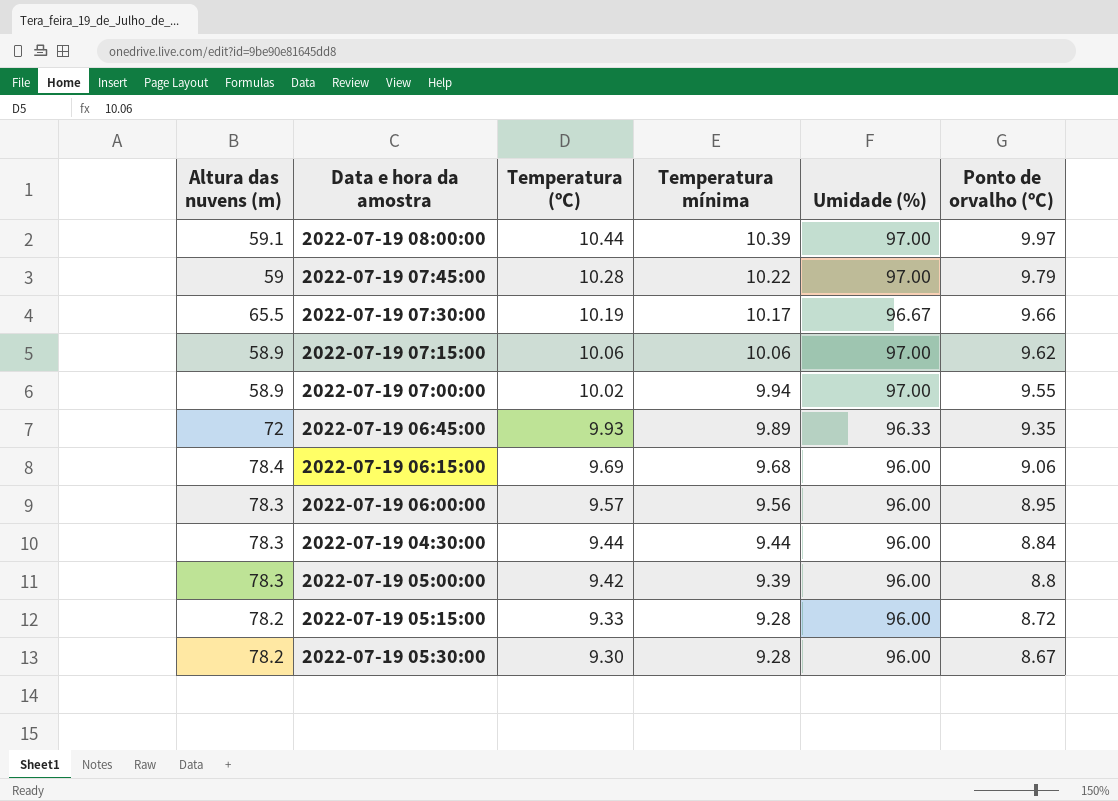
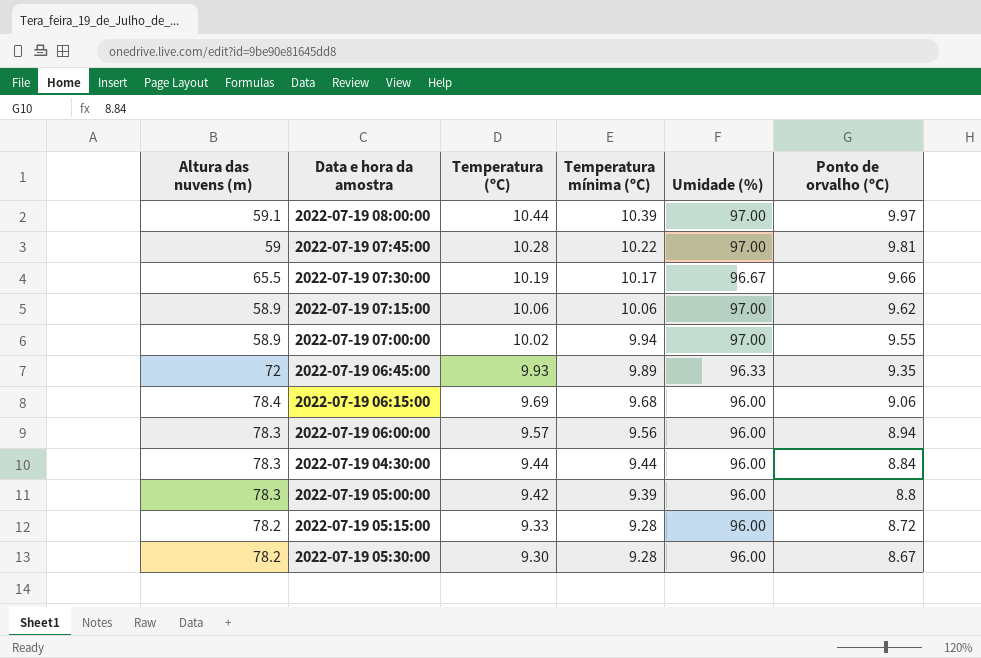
column name: Temperatura mínima -> Temperatura mínima (ºC)
2022-07-19 07:45:00 | Ponto de orvalho (ºC): 9.79 -> 9.81
2022-07-19 06:00:00 | Ponto de orvalho (ºC): 8.95 -> 8.94

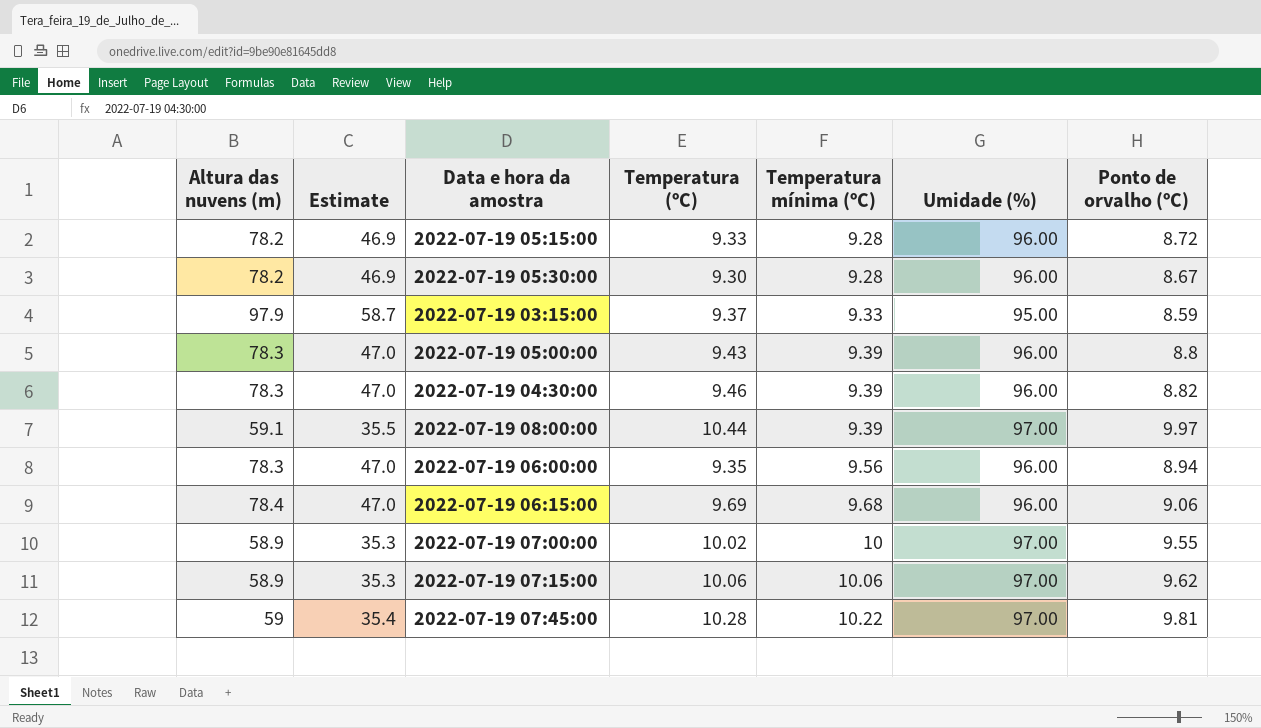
row order: Temperatura (ºC) descending -> Temperatura mínima (ºC) ascending
column Estimate | formula: none -> [Altura das nuvens (m)] * 0.6
row 2022-07-19 07:30:00: 65.5 | 10.19 | 10.17 | 96.67 | 9.66 -> none
row 2022-07-19 06:45:00: 72 | 9.93 | 9.89 | 96.33 | 9.35 -> none
row 2022-07-19 03:15:00: none -> 97.9 | 58.7 | 9.37 | 9.33 | 95.00 | 8.59
2022-07-19 05:00:00 | Temperatura (ºC): 9.42 -> 9.43
2022-07-19 04:30:00 | Temperatura (ºC): 9.44 -> 9.46
2022-07-19 04:30:00 | Temperatura mínima (ºC): 9.44 -> 9.39
2022-07-19 04:30:00 | Ponto de orvalho (ºC): 8.84 -> 8.82
2022-07-19 08:00:00 | Temperatura mínima (ºC): 10.39 -> 9.39
2022-07-19 06:00:00 | Temperatura (ºC): 9.57 -> 9.35
2022-07-19 07:00:00 | Temperatura mínima (ºC): 9.94 -> 10

